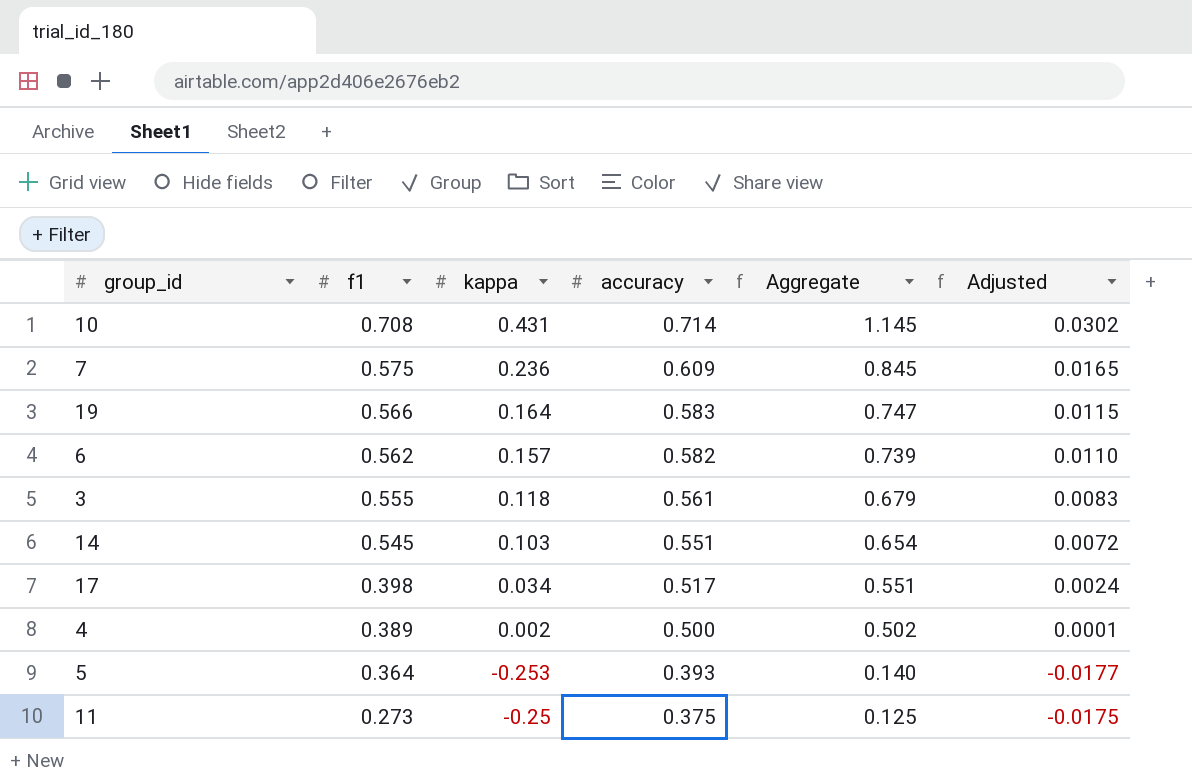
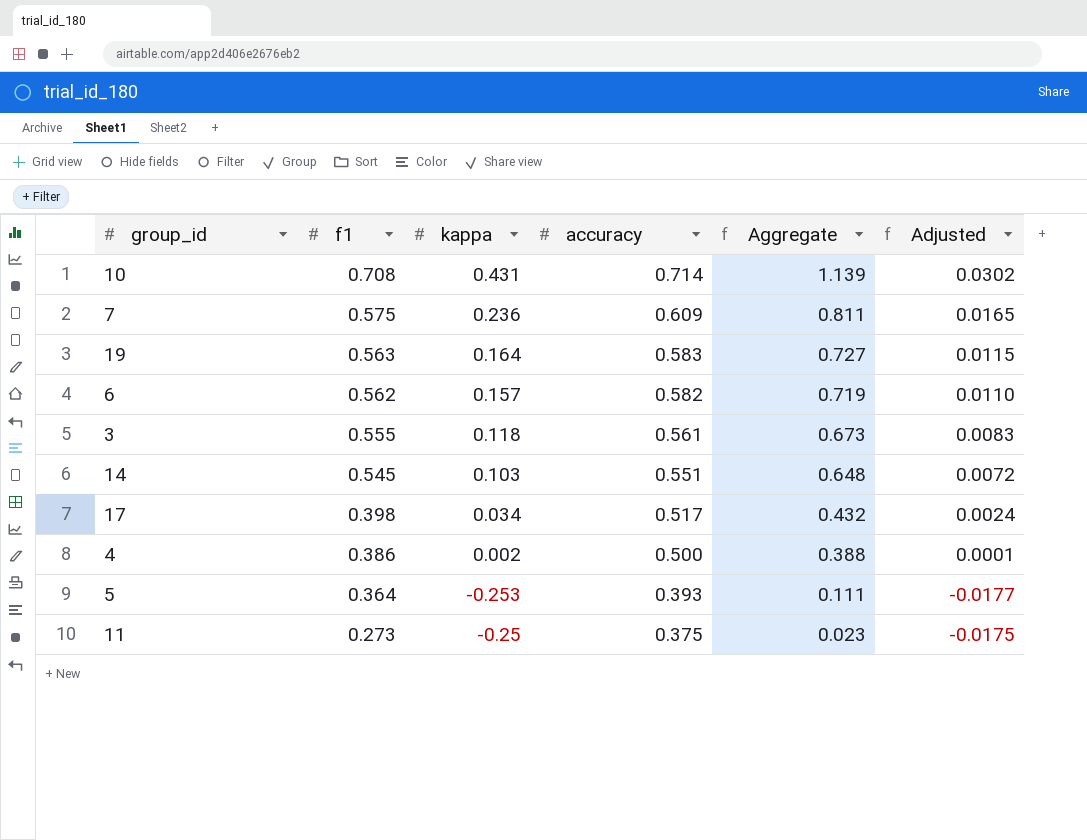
column Aggregate | formula: [kappa] + [accuracy] -> [f1] + [kappa]
19 | f1: 0.566 -> 0.563
4 | f1: 0.389 -> 0.386

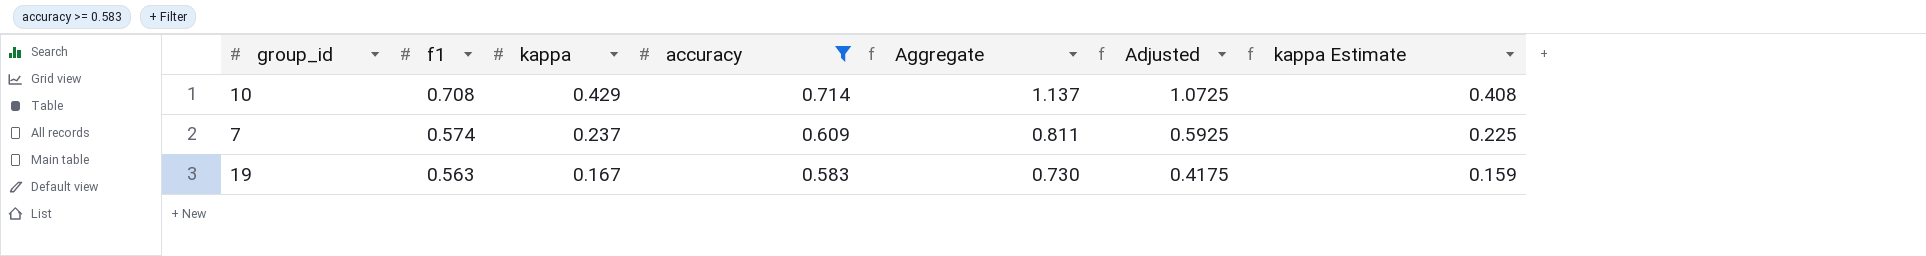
filter: none -> accuracy >= 0.583
column Adjusted | formula: [kappa] * 0.07 -> [kappa] * 2.5
column kappa Estimate | formula: none -> [kappa] * 0.95
10 | kappa: 0.431 -> 0.429
10 | Aggregate: 1.139 -> 1.137
7 | f1: 0.575 -> 0.574
7 | kappa: 0.236 -> 0.237
19 | kappa: 0.164 -> 0.167
19 | Aggregate: 0.727 -> 0.730

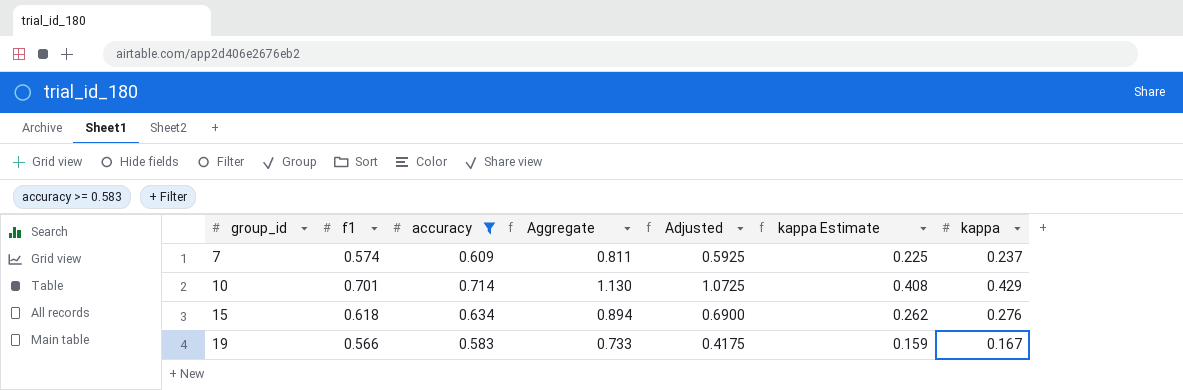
row order: f1 descending -> group_id ascending
column kappa | position: 3 -> 7
10 | f1: 0.708 -> 0.701
10 | Aggregate: 1.137 -> 1.130
row 15: none -> 0.618 | 0.634 | 0.894 | 0.6900 | 0.262 | 0.276
19 | f1: 0.563 -> 0.566
19 | Aggregate: 0.730 -> 0.733

